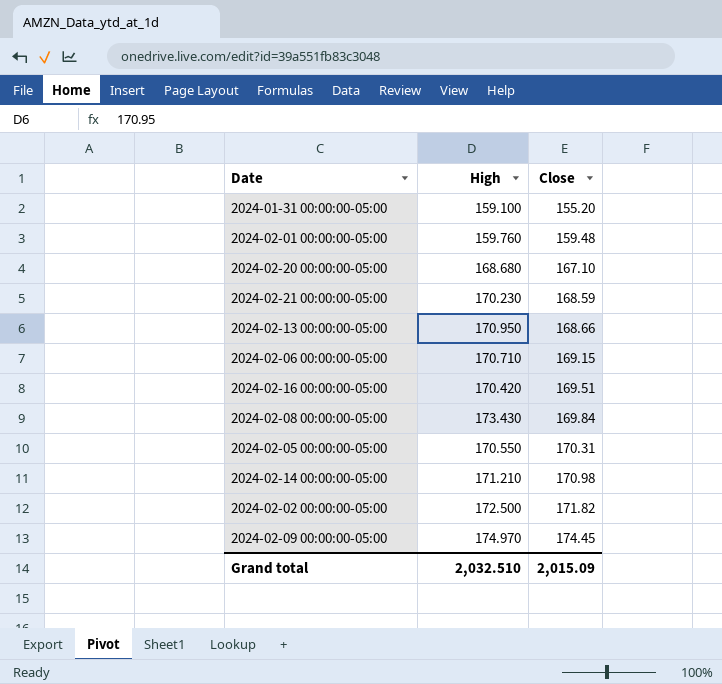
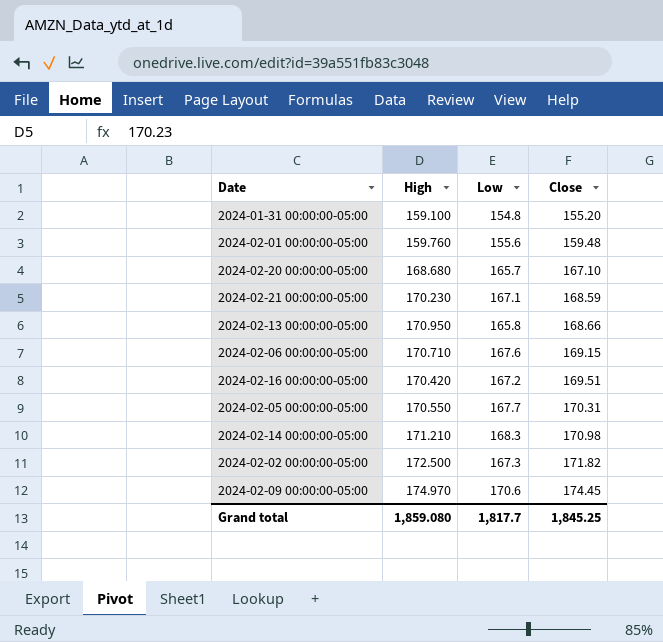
column Low | position: none -> 3
row 2024-02-08 00:00:00-05:00: 173.430 | 169.84 -> none
Grand total | High: 2,032.510 -> 1,859.080
Grand total | Close: 2,015.09 -> 1,845.25

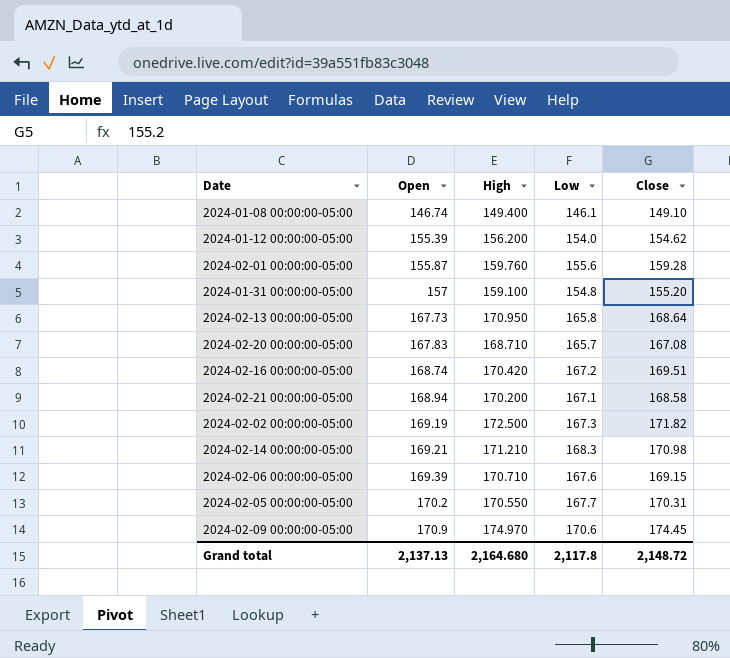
row order: Close ascending -> Open ascending
column Open | position: none -> 2
row 2024-01-08 00:00:00-05:00: none -> 146.74 | 149.400 | 146.1 | 149.10
row 2024-01-12 00:00:00-05:00: none -> 155.39 | 156.200 | 154.0 | 154.62
2024-02-01 00:00:00-05:00 | Close: 159.48 -> 159.28
2024-02-13 00:00:00-05:00 | Close: 168.66 -> 168.64
2024-02-20 00:00:00-05:00 | High: 168.680 -> 168.710
2024-02-20 00:00:00-05:00 | Close: 167.10 -> 167.08
2024-02-21 00:00:00-05:00 | High: 170.230 -> 170.200
2024-02-21 00:00:00-05:00 | Close: 168.59 -> 168.58
Grand total | High: 1,859.080 -> 2,164.680
Grand total | Low: 1,817.7 -> 2,117.8
Grand total | Close: 1,845.25 -> 2,148.72

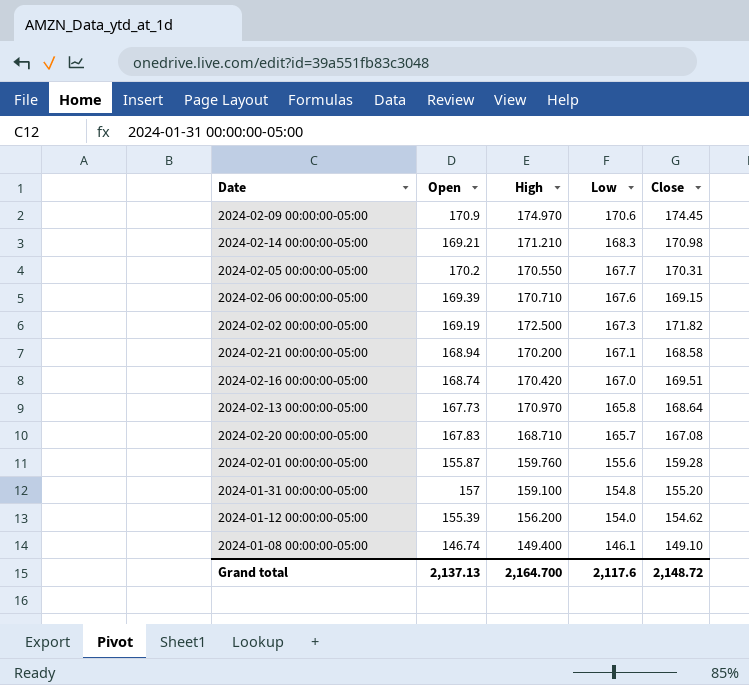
row order: Open ascending -> Low descending
2024-02-16 00:00:00-05:00 | Low: 167.2 -> 167.0
2024-02-13 00:00:00-05:00 | High: 170.950 -> 170.970
Grand total | High: 2,164.680 -> 2,164.700
Grand total | Low: 2,117.8 -> 2,117.6

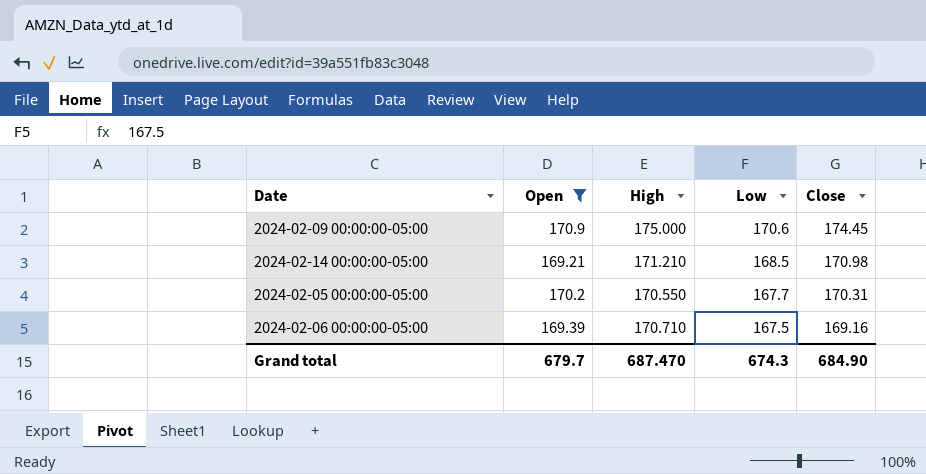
filter: none -> Open >= 169.21
2024-02-09 00:00:00-05:00 | High: 174.970 -> 175.000
2024-02-14 00:00:00-05:00 | Low: 168.3 -> 168.5
2024-02-06 00:00:00-05:00 | Low: 167.6 -> 167.5
2024-02-06 00:00:00-05:00 | Close: 169.15 -> 169.16
Grand total | Open: 2,137.13 -> 679.7
Grand total | High: 2,164.700 -> 687.470
Grand total | Low: 2,117.6 -> 674.3
Grand total | Close: 2,148.72 -> 684.90

